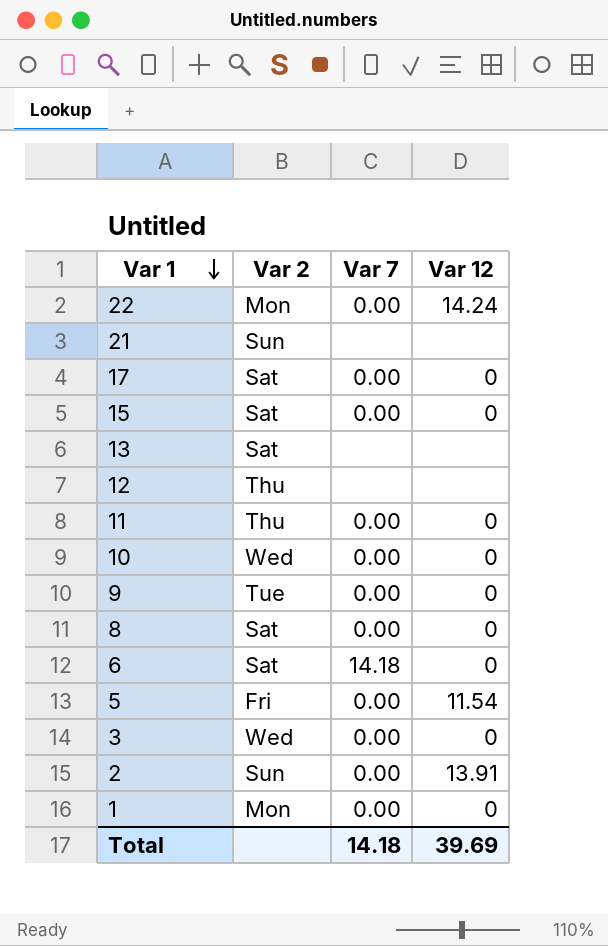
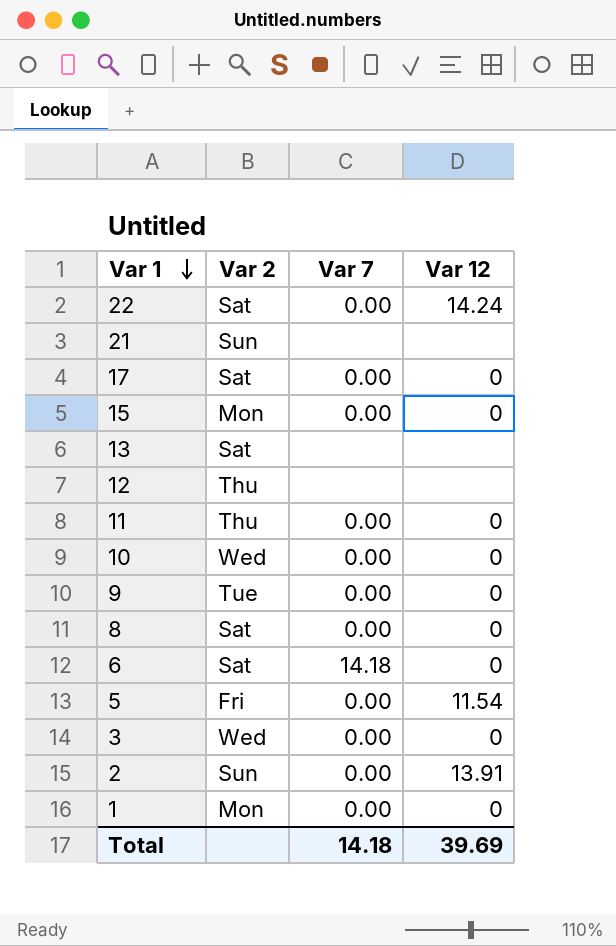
22 | Var 2: Mon -> Sat
15 | Var 2: Sat -> Mon

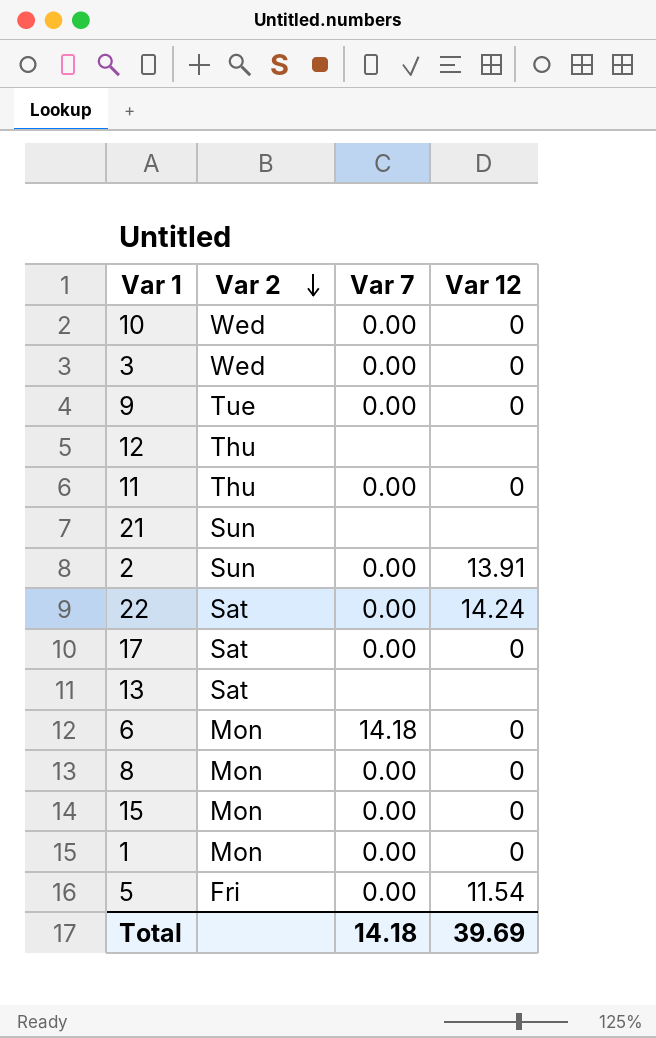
row order: Var 1 descending -> Var 2 descending
6 | Var 2: Sat -> Mon
8 | Var 2: Sat -> Mon

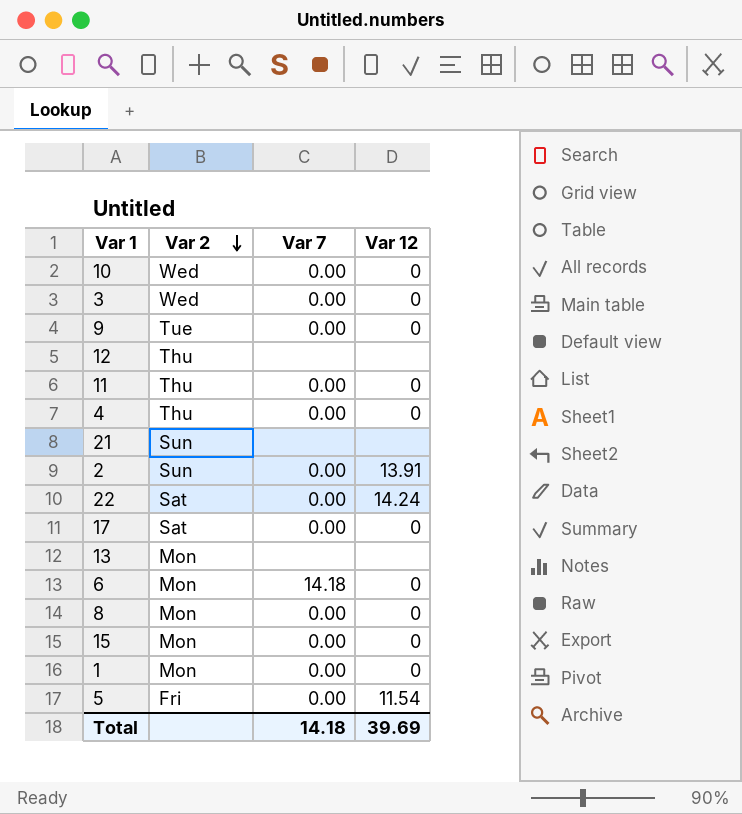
row 4: none -> Thu | 0.00 | 0
13 | Var 2: Sat -> Mon

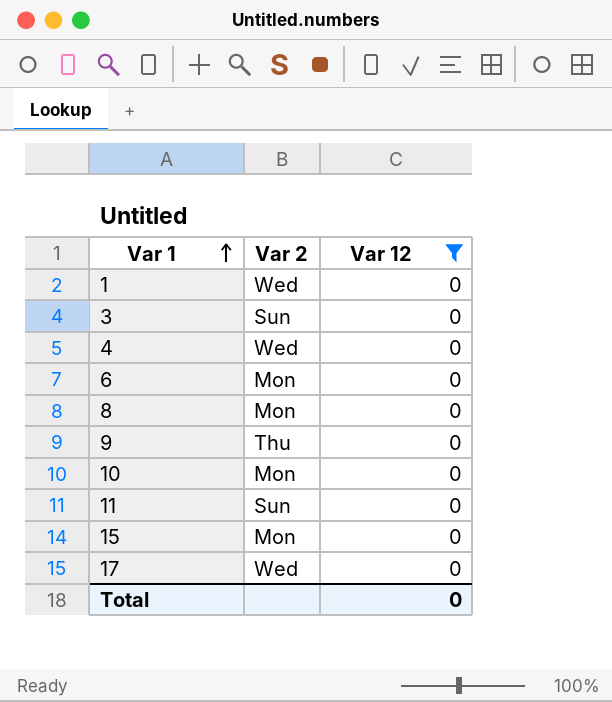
filter: none -> Var 12 = 0
row order: Var 2 descending -> Var 1 ascending
column Var 7 | position: 3 -> none
1 | Var 2: Mon -> Wed
3 | Var 2: Wed -> Sun
4 | Var 2: Thu -> Wed
9 | Var 2: Tue -> Thu
10 | Var 2: Wed -> Mon
11 | Var 2: Thu -> Sun
17 | Var 2: Sat -> Wed
Total | Var 12: 39.69 -> 0

